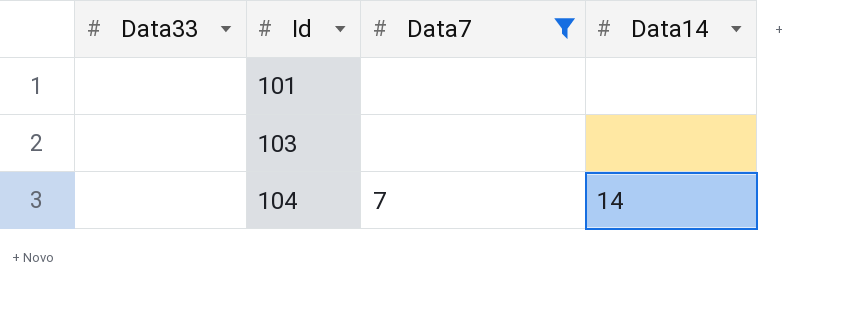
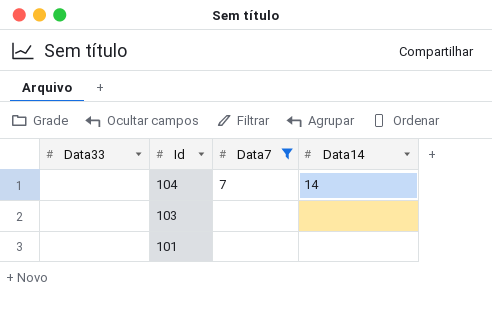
row order: Id ascending -> Id descending

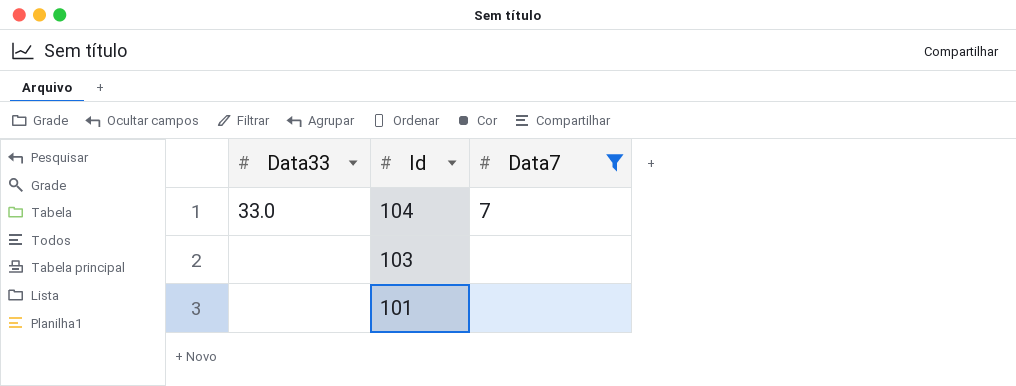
column Data14 | position: 4 -> none
104 | Data33: none -> 33.0

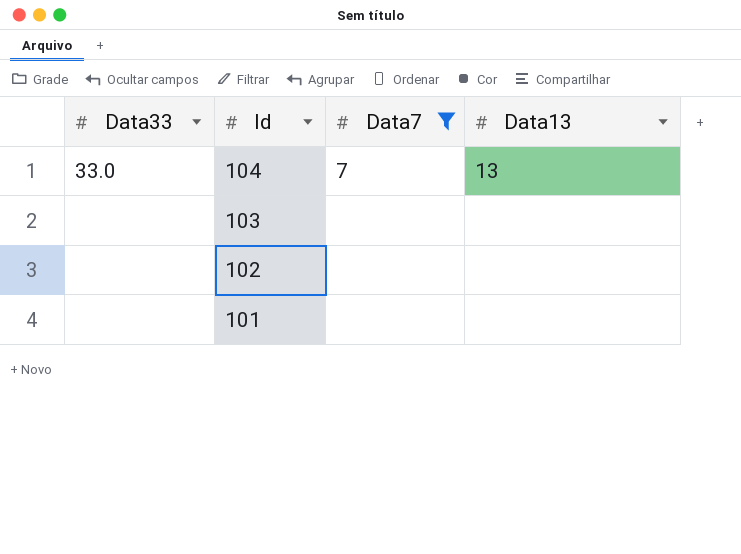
column Data13 | position: none -> 4
row 102: none -> none | none | none

